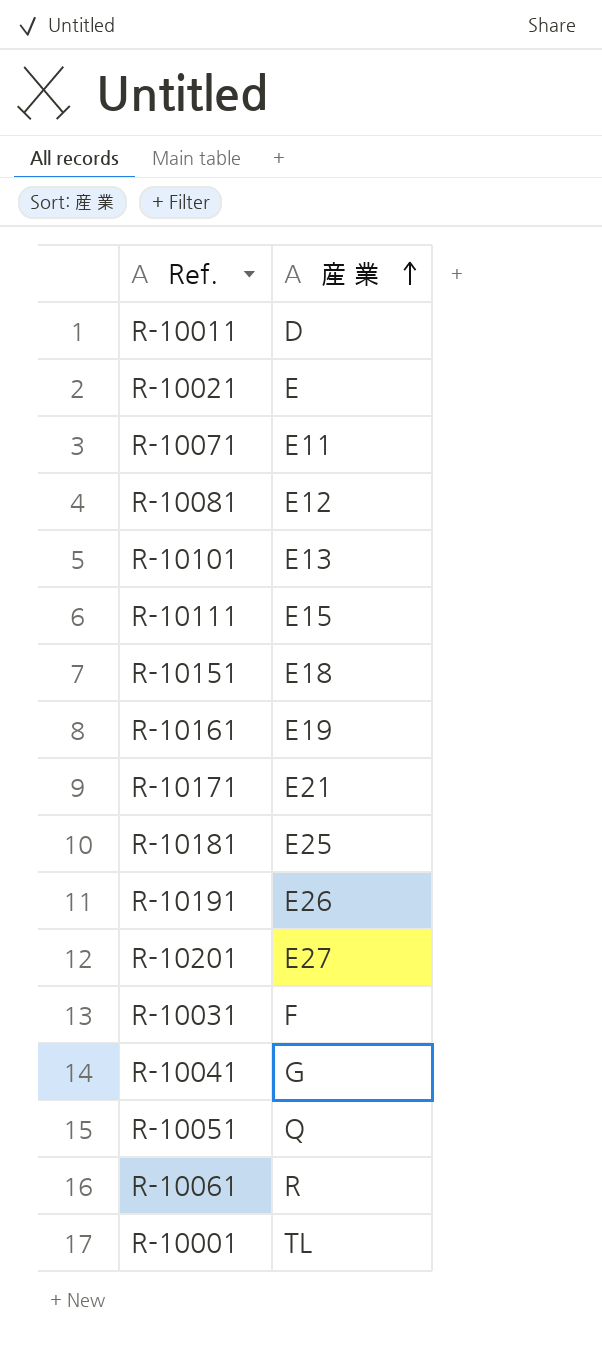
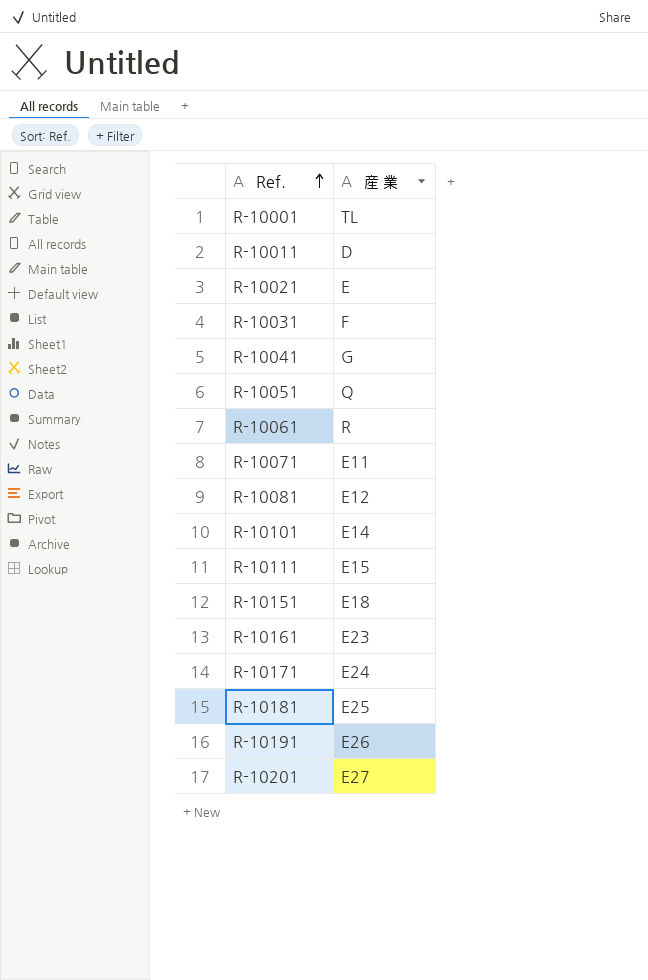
row order: 産 業 ascending -> Ref. ascending
R-10101 | 産 業: E13 -> E14
R-10161 | 産 業: E19 -> E23
R-10171 | 産 業: E21 -> E24

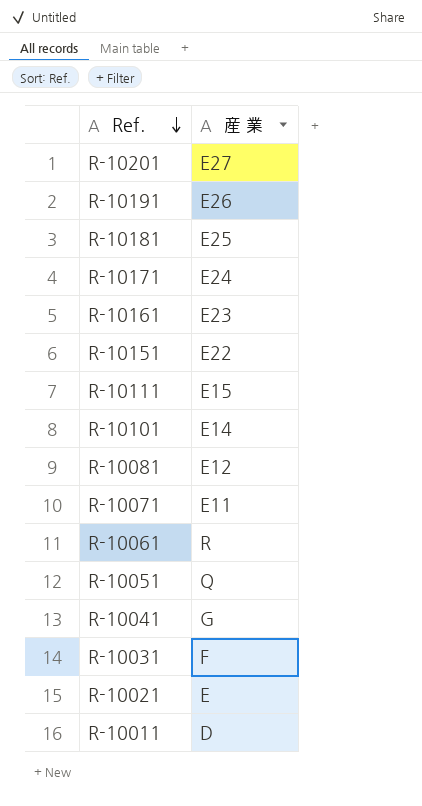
row order: Ref. ascending -> Ref. descending
row R-10001: TL -> none
R-10151 | 産 業: E18 -> E22

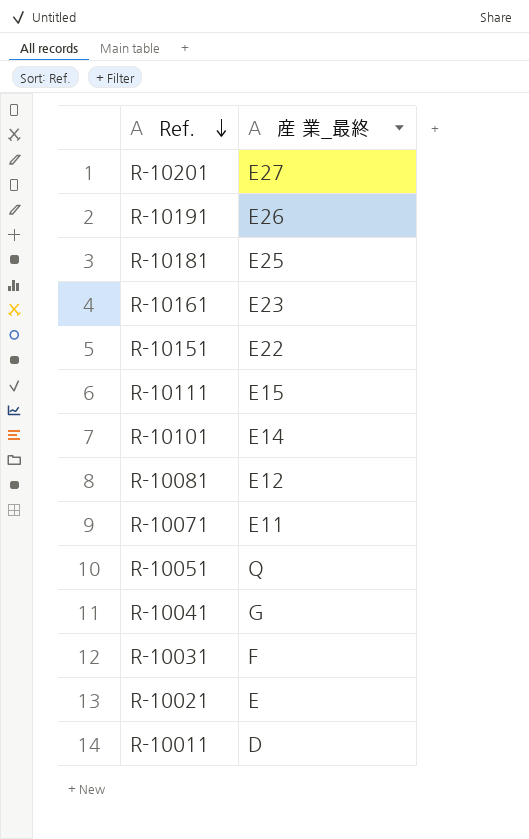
column name: 産 業 -> 産 業_最終
row R-10171: E24 -> none
row R-10061: R -> none

